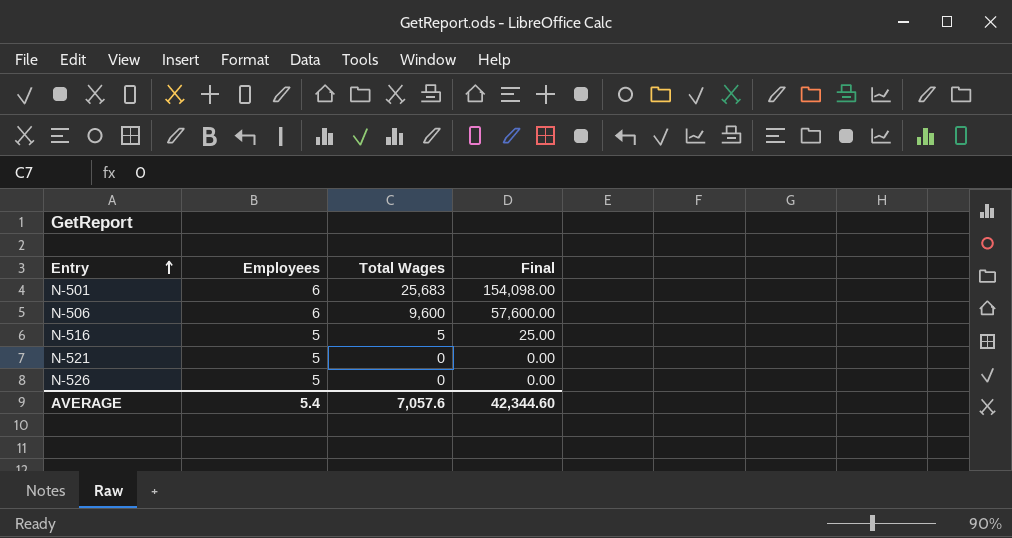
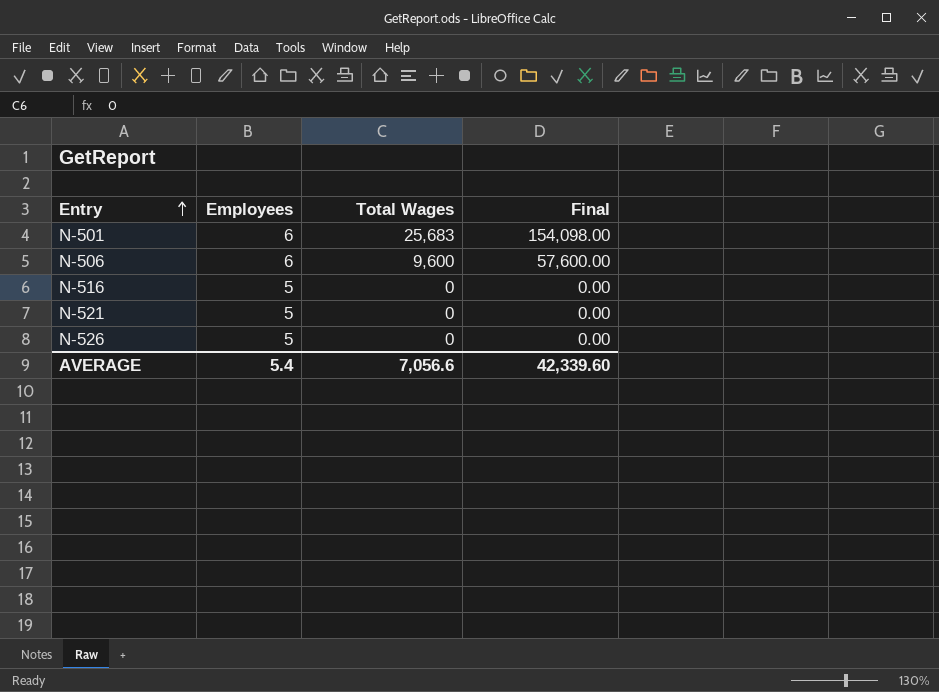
N-516 | Total Wages: 5 -> 0
N-516 | Final: 25.00 -> 0.00
AVERAGE | Total Wages: 7,057.6 -> 7,056.6
AVERAGE | Final: 42,344.60 -> 42,339.60

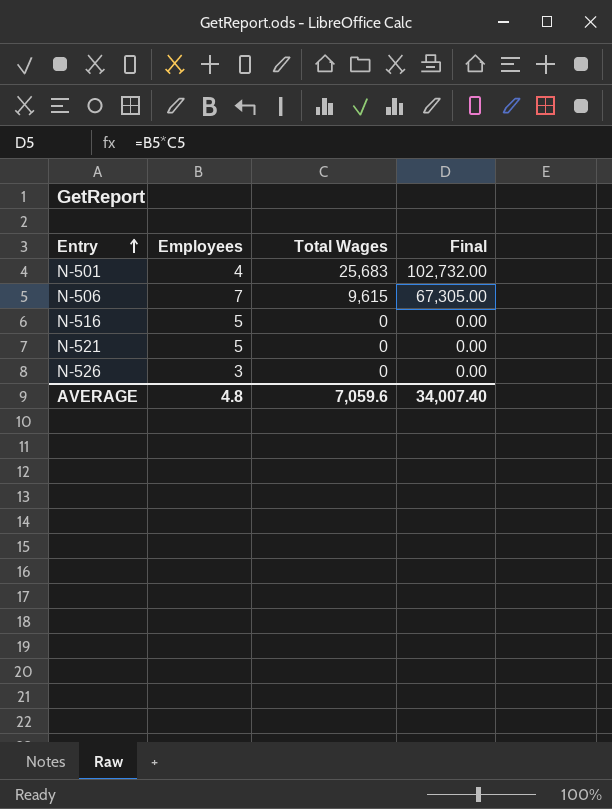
N-501 | Employees: 6 -> 4
N-501 | Final: 154,098.00 -> 102,732.00
N-506 | Employees: 6 -> 7
N-506 | Total Wages: 9,600 -> 9,615
N-506 | Final: 57,600.00 -> 67,305.00
N-526 | Employees: 5 -> 3
AVERAGE | Employees: 5.4 -> 4.8
AVERAGE | Total Wages: 7,056.6 -> 7,059.6
AVERAGE | Final: 42,339.60 -> 34,007.40

